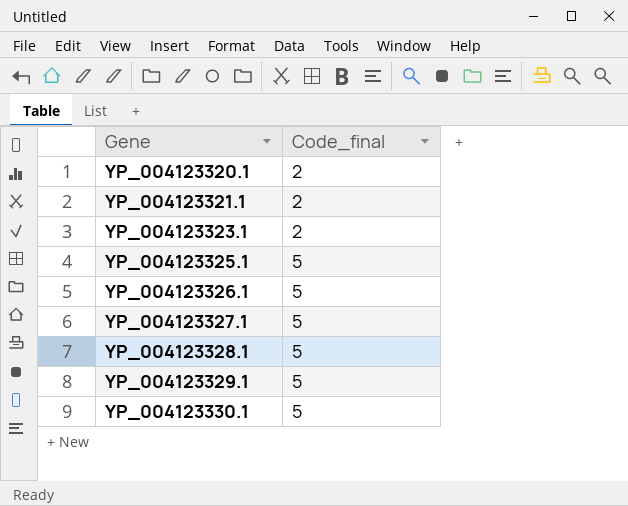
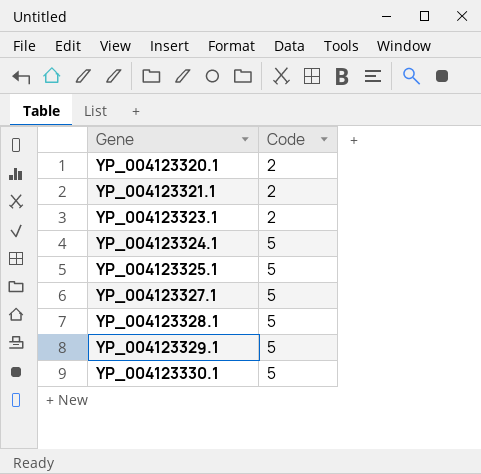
column name: Code_final -> Code
row YP_004123326.1: 5 -> none
row YP_004123324.1: none -> 5

